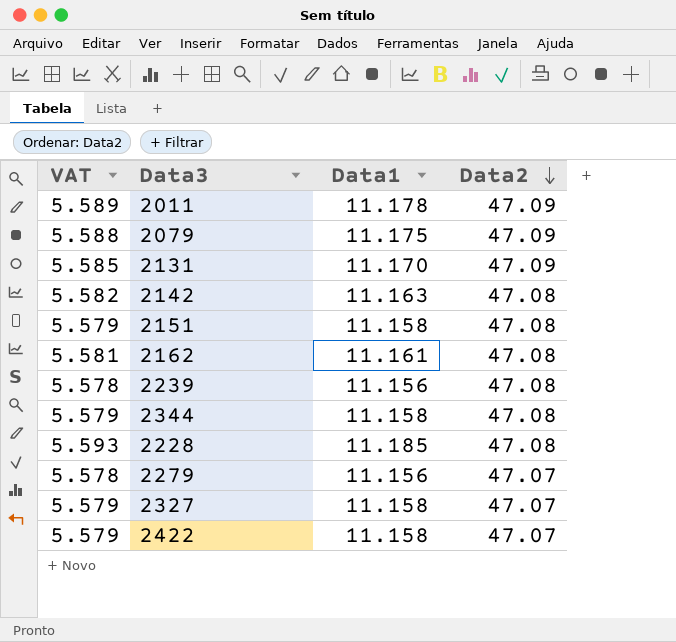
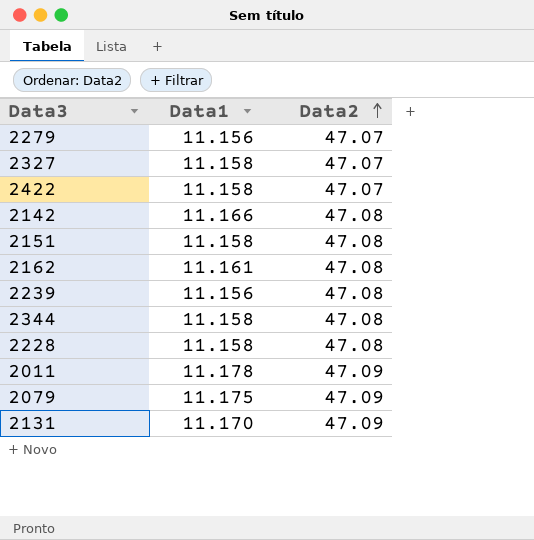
row order: Data2 descending -> Data2 ascending
column VAT | formula: [Data1] * 0.5 -> none
2142 | Data1: 11.163 -> 11.166
2228 | Data1: 11.185 -> 11.158

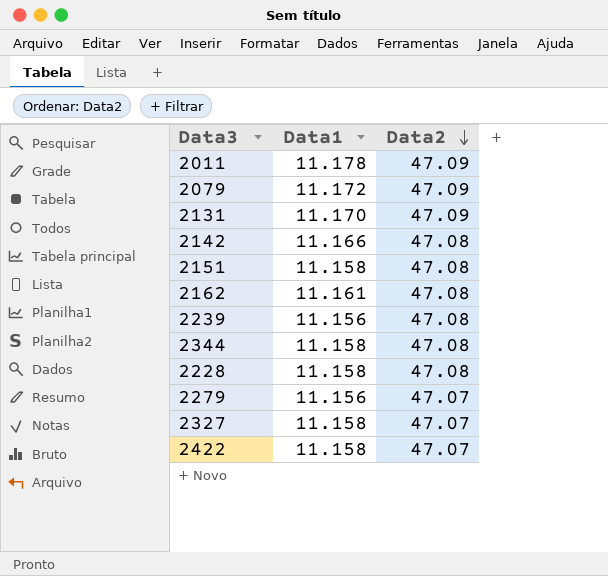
row order: Data2 ascending -> Data2 descending
2079 | Data1: 11.175 -> 11.172

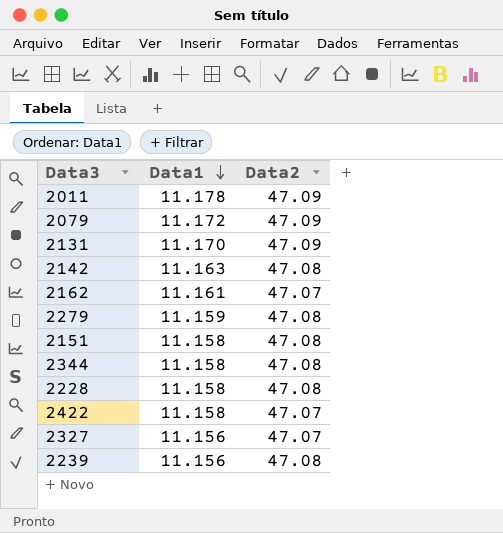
row order: Data2 descending -> Data1 descending
2142 | Data1: 11.166 -> 11.163
2162 | Data2: 47.08 -> 47.07
2279 | Data1: 11.156 -> 11.159
2279 | Data2: 47.07 -> 47.08
2327 | Data1: 11.158 -> 11.156

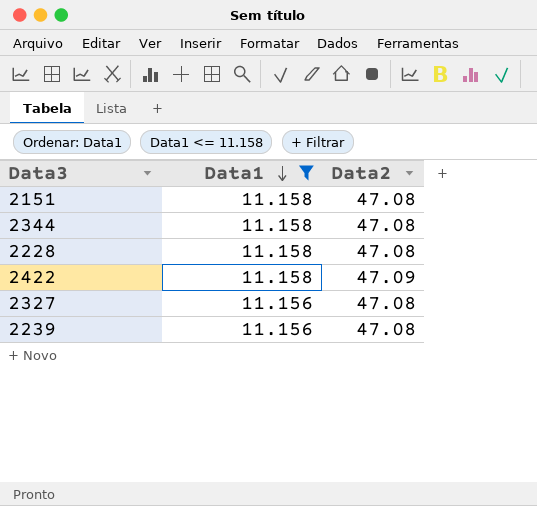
filter: none -> Data1 <= 11.158
2422 | Data2: 47.07 -> 47.09
2327 | Data2: 47.07 -> 47.08

